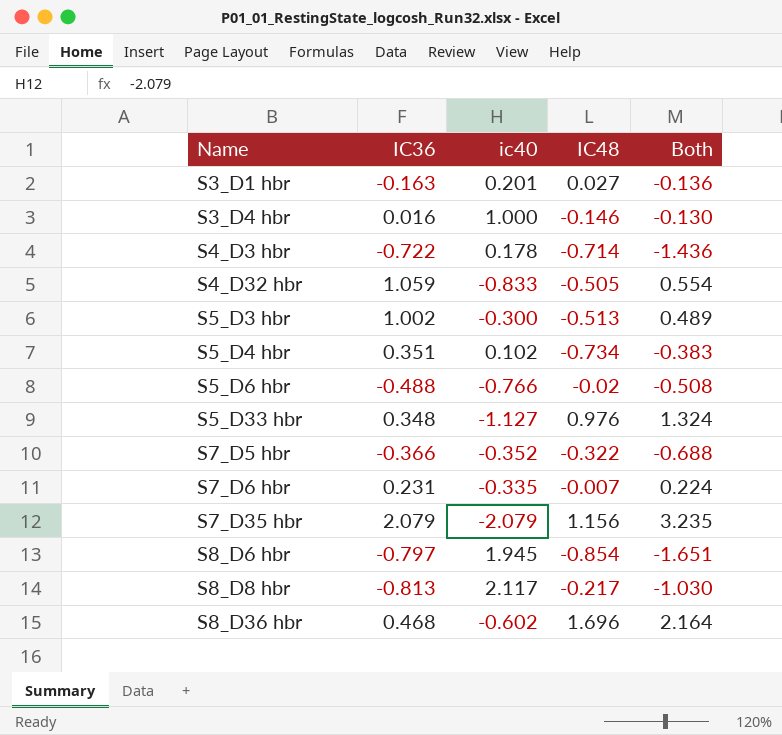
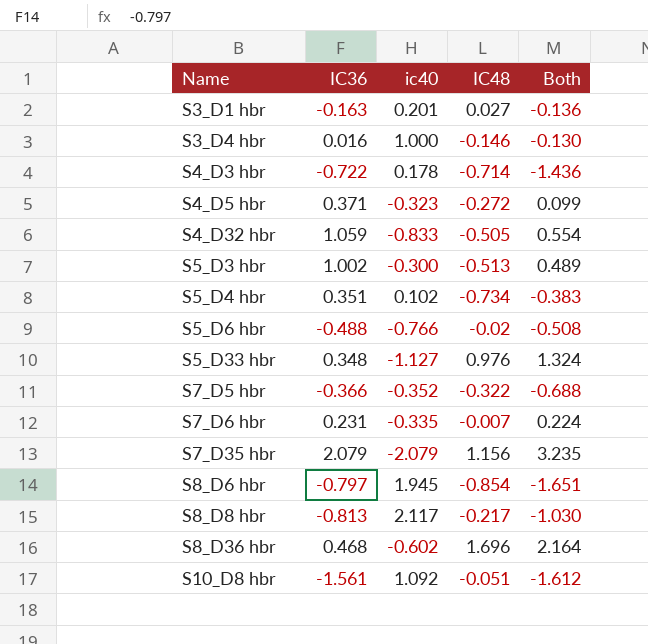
row S4_D5 hbr: none -> 0.371 | -0.323 | -0.272 | 0.099
row S10_D8 hbr: none -> -1.561 | 1.092 | -0.051 | -1.612

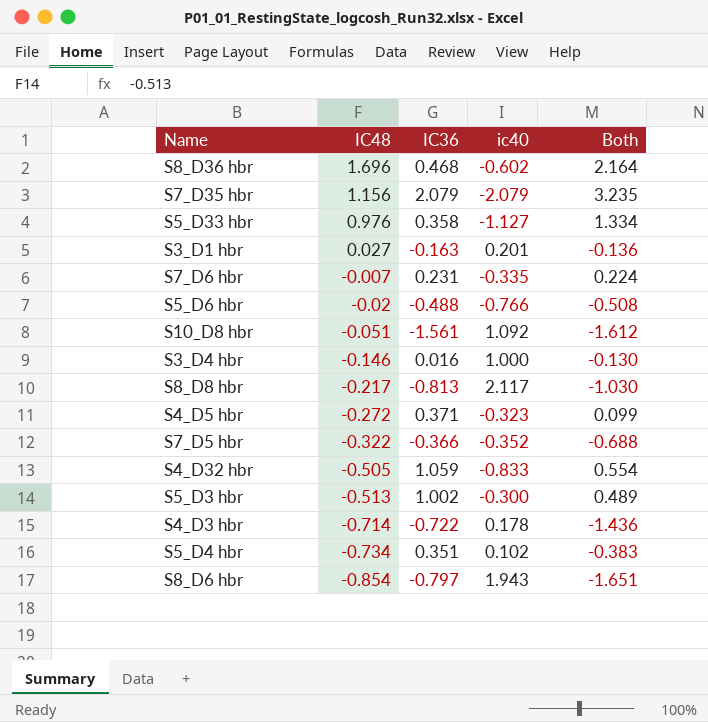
row order: Name ascending -> IC48 descending
column IC48 | position: 4 -> 2
S5_D33 hbr | IC36: 0.348 -> 0.358
S5_D33 hbr | Both: 1.324 -> 1.334
S8_D6 hbr | ic40: 1.945 -> 1.943

